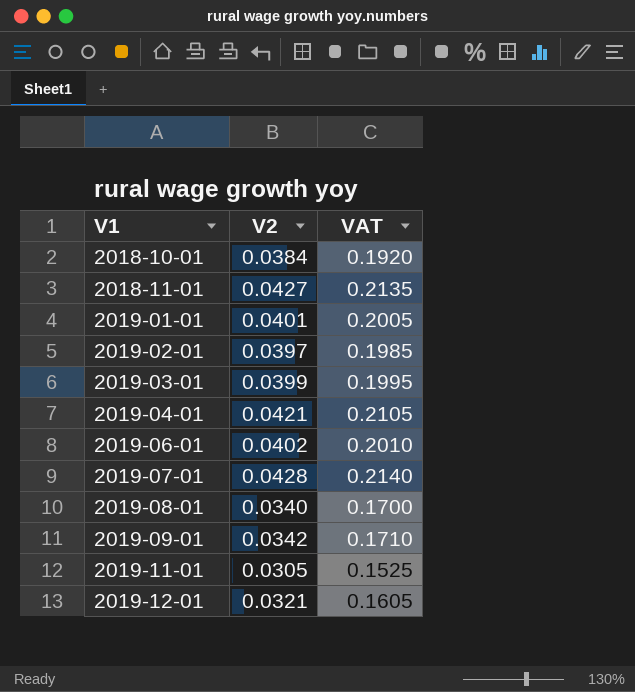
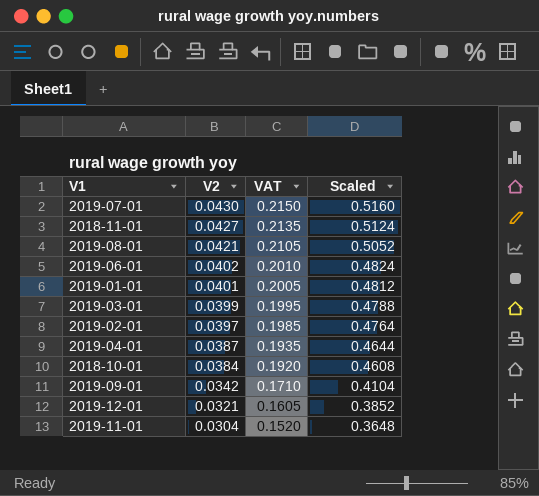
row order: V1 ascending -> V2 descending
column Scaled | formula: none -> [V2] * 12
2019-07-01 | V2: 0.0428 -> 0.0430
2019-07-01 | VAT: 0.2140 -> 0.2150
2019-08-01 | V2: 0.0340 -> 0.0421
2019-08-01 | VAT: 0.1700 -> 0.2105
2019-04-01 | V2: 0.0421 -> 0.0387
2019-04-01 | VAT: 0.2105 -> 0.1935
2019-11-01 | V2: 0.0305 -> 0.0304
2019-11-01 | VAT: 0.1525 -> 0.1520

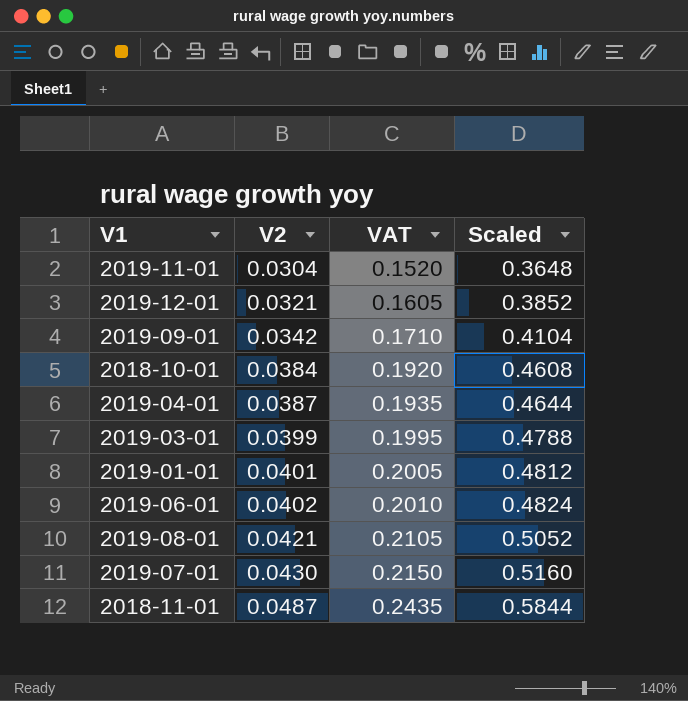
row order: V2 descending -> V2 ascending
row 2019-02-01: 0.0397 | 0.1985 | 0.4764 -> none
2018-11-01 | V2: 0.0427 -> 0.0487
2018-11-01 | VAT: 0.2135 -> 0.2435
2018-11-01 | Scaled: 0.5124 -> 0.5844

